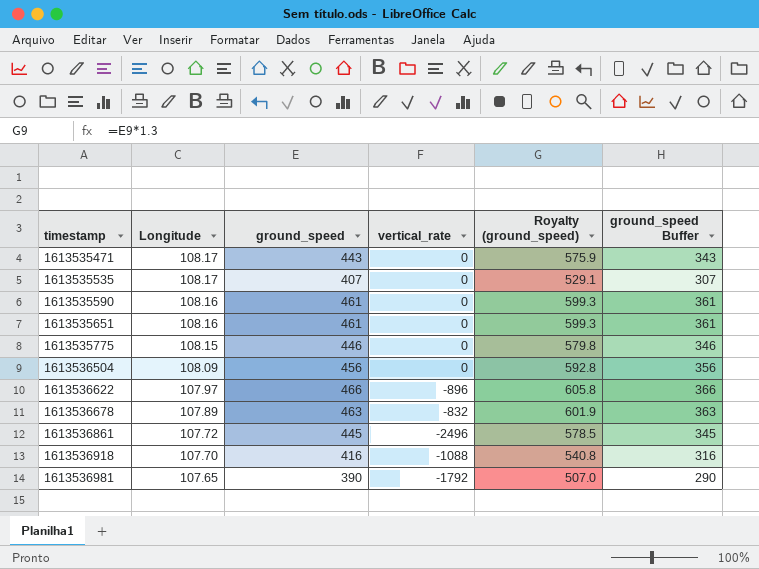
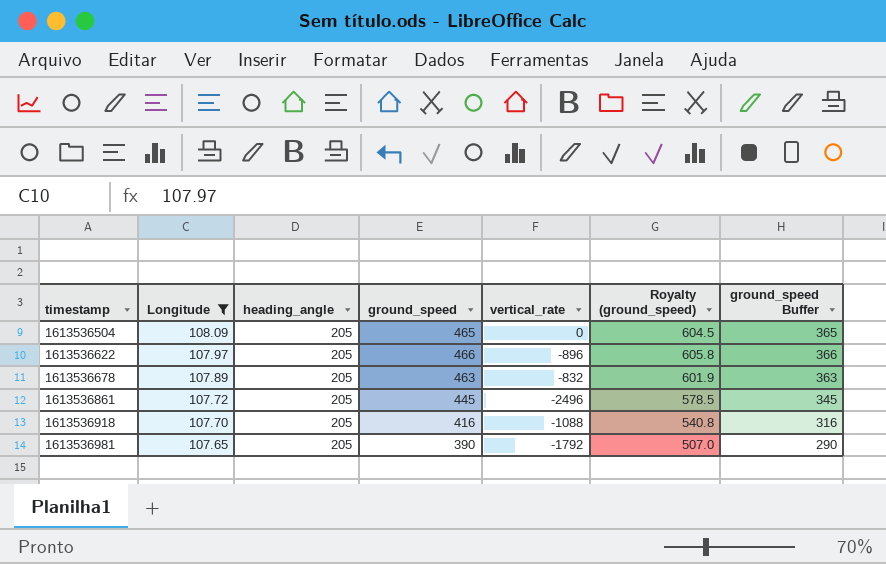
filter: none -> Longitude <= 108.09
column heading_angle | position: none -> 3
1613536504 | ground_speed: 456 -> 465
1613536504 | Royalty (ground_speed): 592.8 -> 604.5
1613536504 | ground_speed Buffer: 356 -> 365

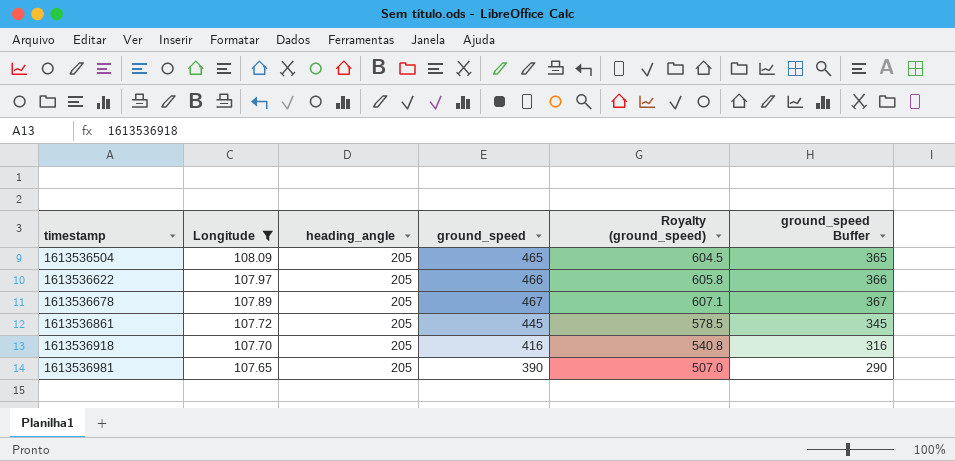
column vertical_rate | position: 5 -> none
1613536678 | ground_speed: 463 -> 467
1613536678 | Royalty (ground_speed): 601.9 -> 607.1
1613536678 | ground_speed Buffer: 363 -> 367

